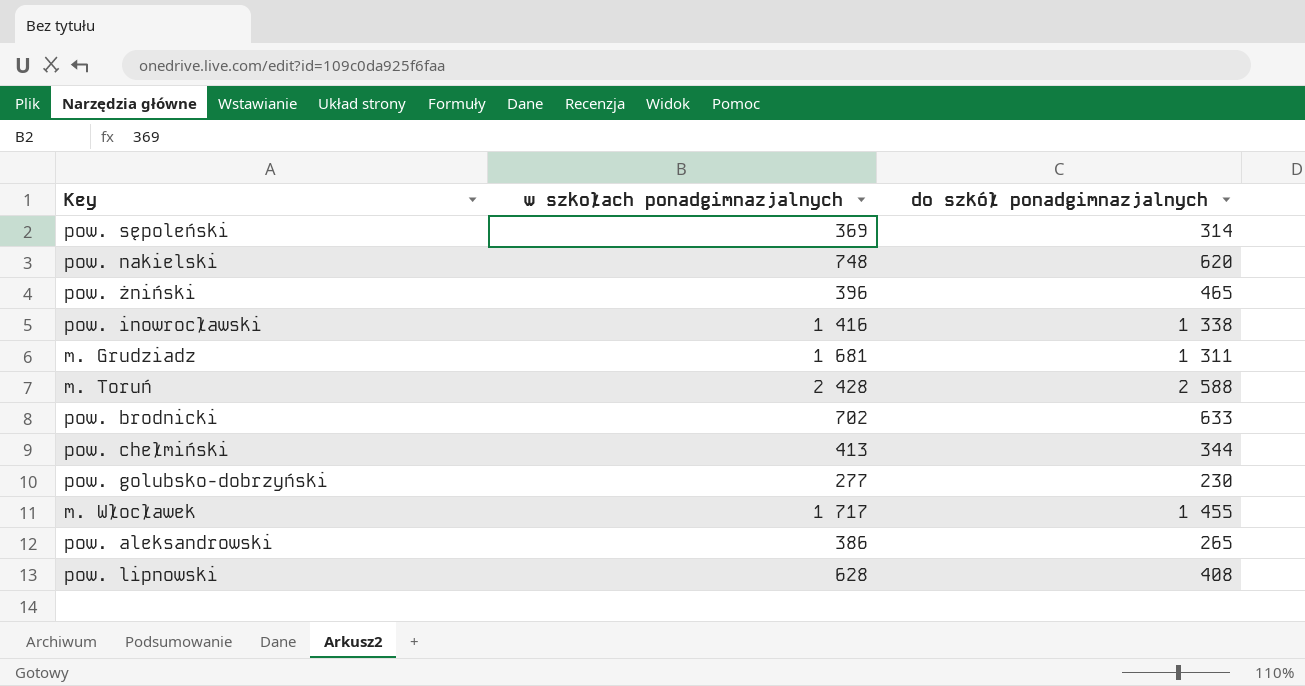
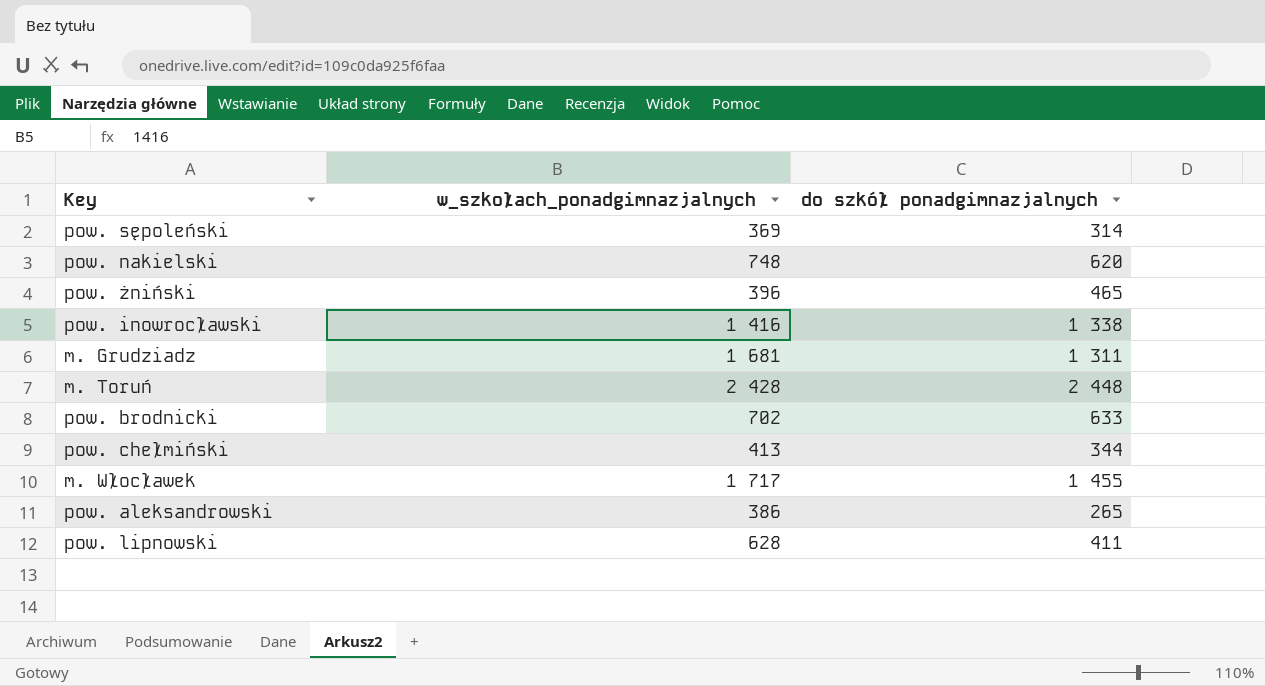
column name: w szkołach ponadgimnazjalnych -> w_szkołach_ponadgimnazjalnych
row pow. golubsko-dobrzyński: 277 | 230 -> none
m. Toruń | do szkół ponadgimnazjalnych: 2 588 -> 2 448
pow. lipnowski | do szkół ponadgimnazjalnych: 408 -> 411

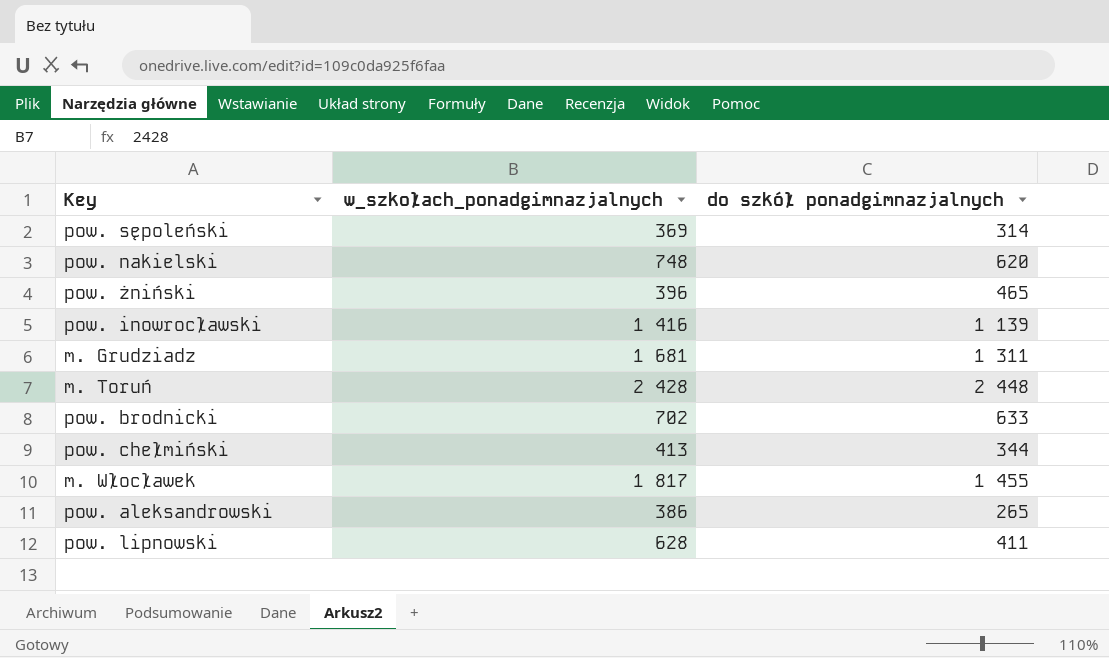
pow. inowrocławski | do szkół ponadgimnazjalnych: 1 338 -> 1 139
m. Włocławek | w_szkołach_ponadgimnazjalnych: 1 717 -> 1 817

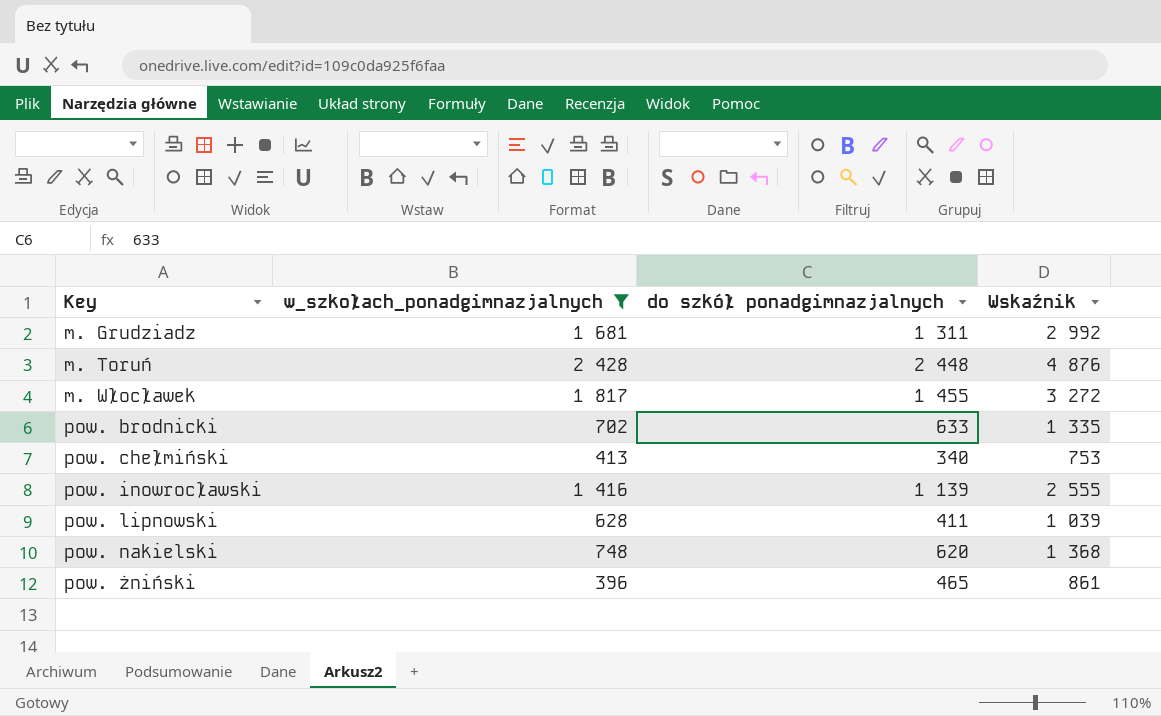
filter: none -> w_szkołach_ponadgimnazjalnych >= 396
row order: none -> Key ascending
column Wskaźnik | formula: none -> [w_szkołach_ponadgimnazjalnych] + [do szkół ponadgimnazjalnych]
pow. chełmiński | do szkół ponadgimnazjalnych: 344 -> 340

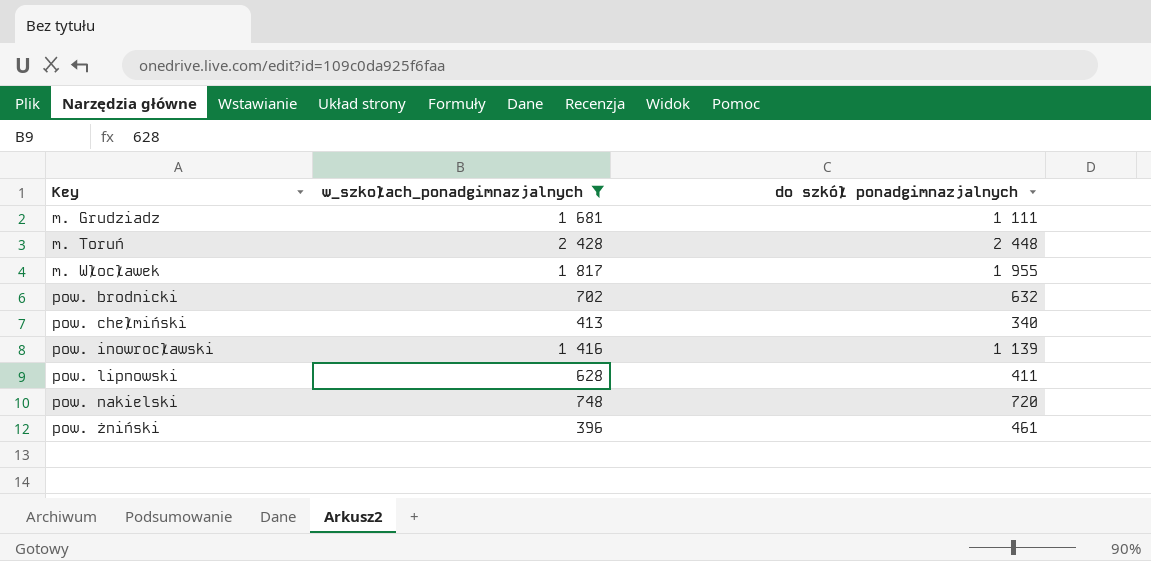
column Wskaźnik | formula: [w_szkołach_ponadgimnazjalnych] + [do szkół ponadgimnazjalnych] -> none
m. Grudziadz | do szkół ponadgimnazjalnych: 1 311 -> 1 111
m. Włocławek | do szkół ponadgimnazjalnych: 1 455 -> 1 955
pow. brodnicki | do szkół ponadgimnazjalnych: 633 -> 632
pow. nakielski | do szkół ponadgimnazjalnych: 620 -> 720
pow. żniński | do szkół ponadgimnazjalnych: 465 -> 461

